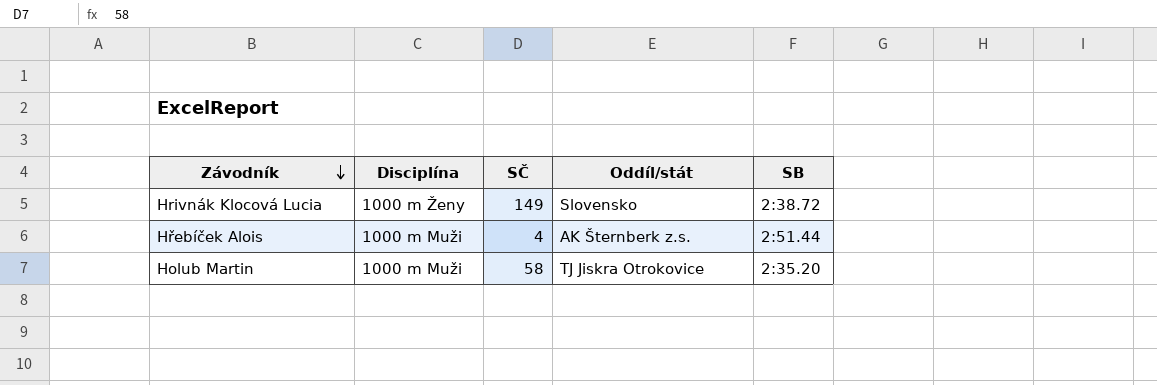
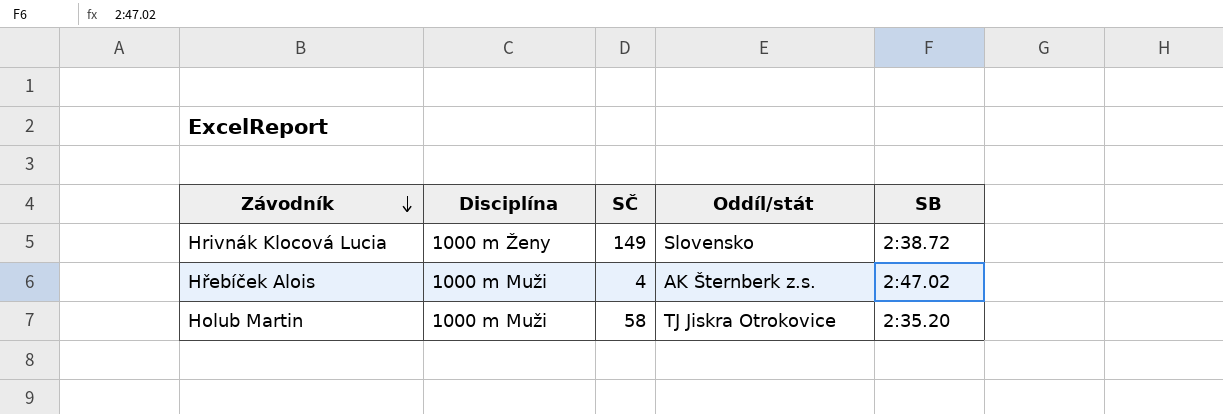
Hřebíček Alois | SB: 2:51.44 -> 2:47.02

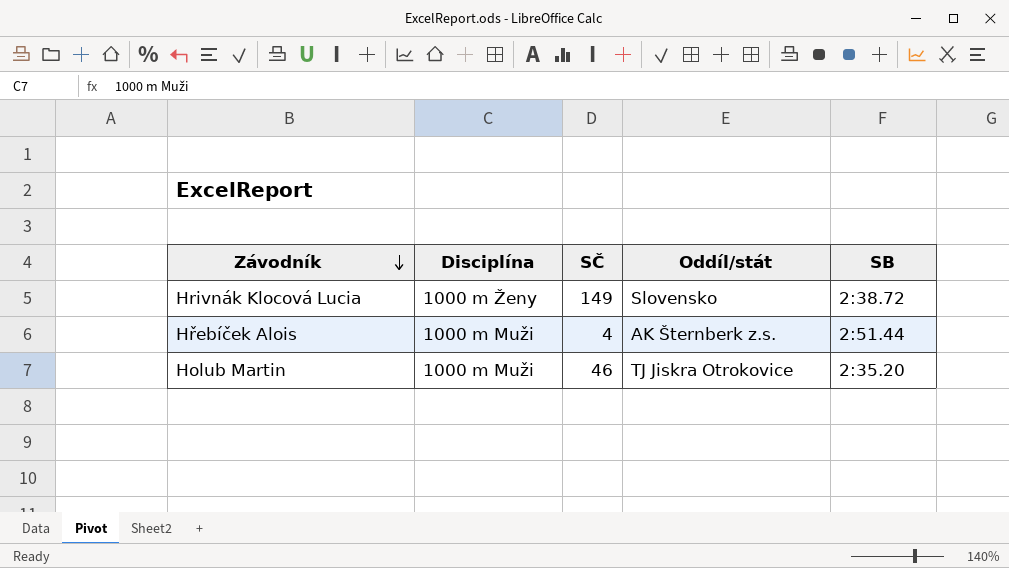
Hřebíček Alois | SB: 2:47.02 -> 2:51.44
Holub Martin | SČ: 58 -> 46

